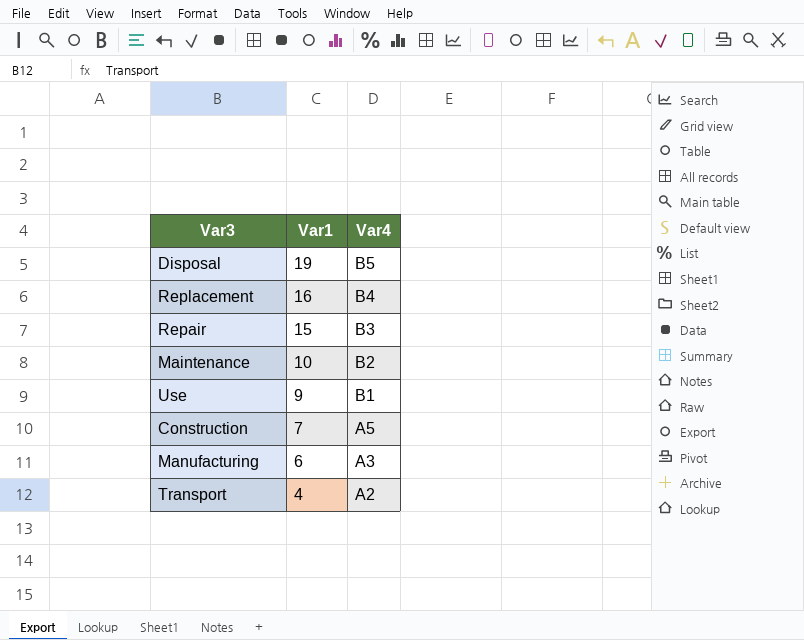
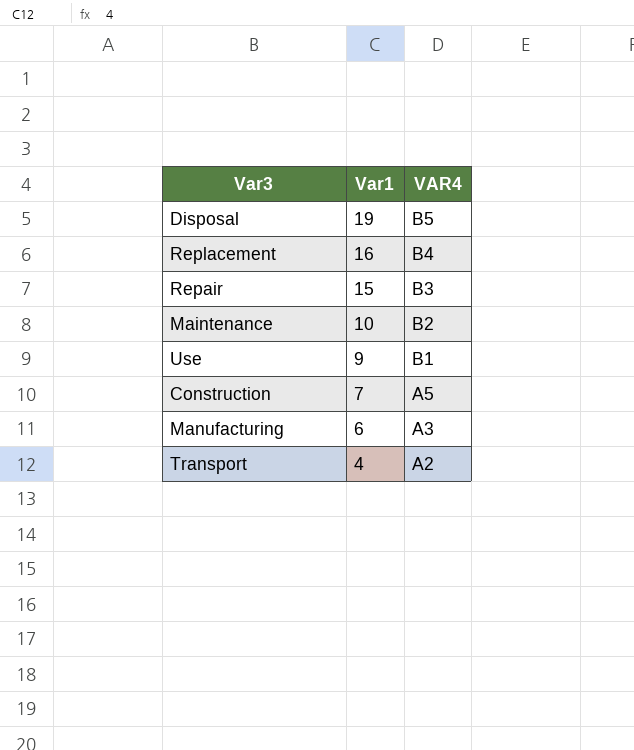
column name: Var4 -> VAR4

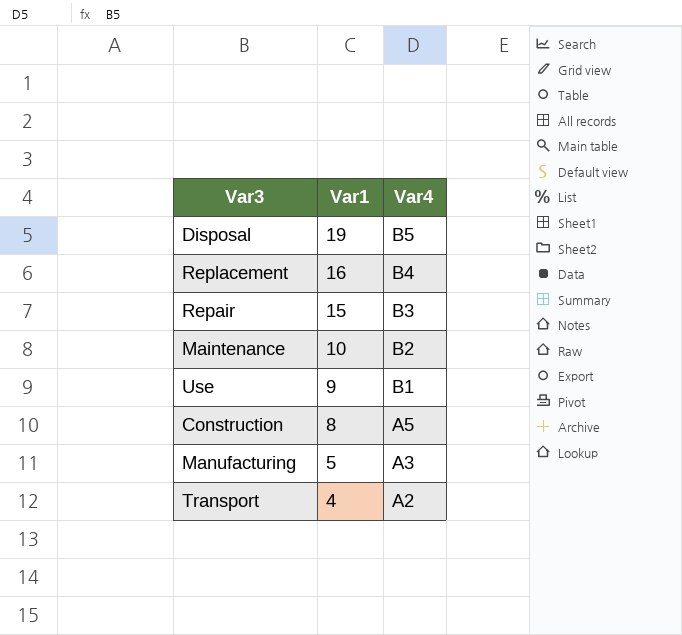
column name: VAR4 -> Var4
Construction | Var1: 7 -> 8
Manufacturing | Var1: 6 -> 5

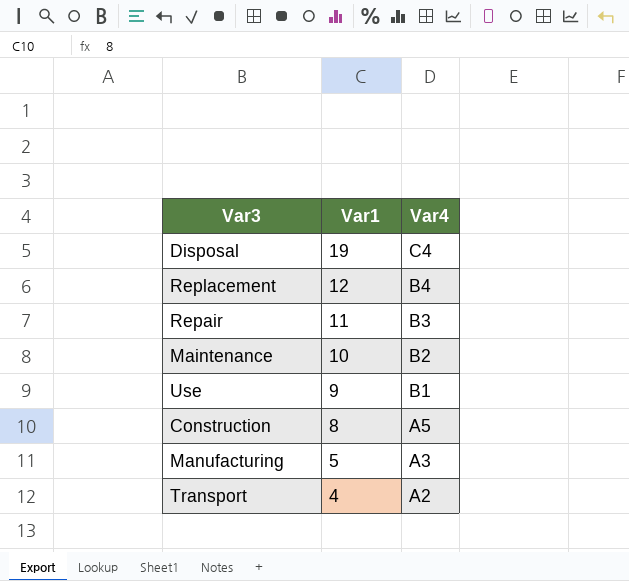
Disposal | Var4: B5 -> C4
Replacement | Var1: 16 -> 12
Repair | Var1: 15 -> 11

